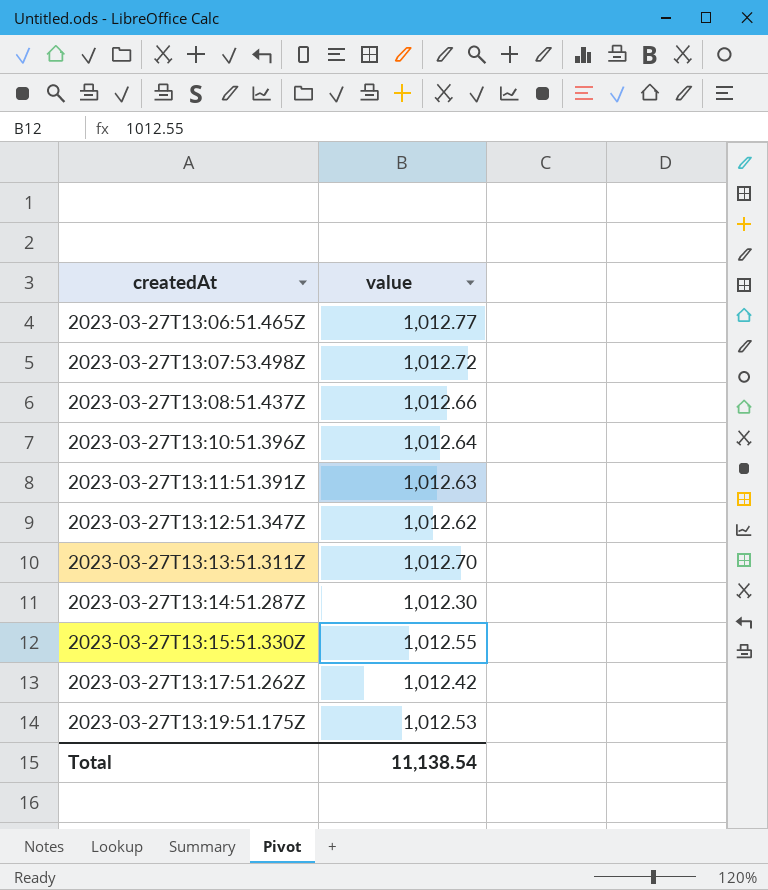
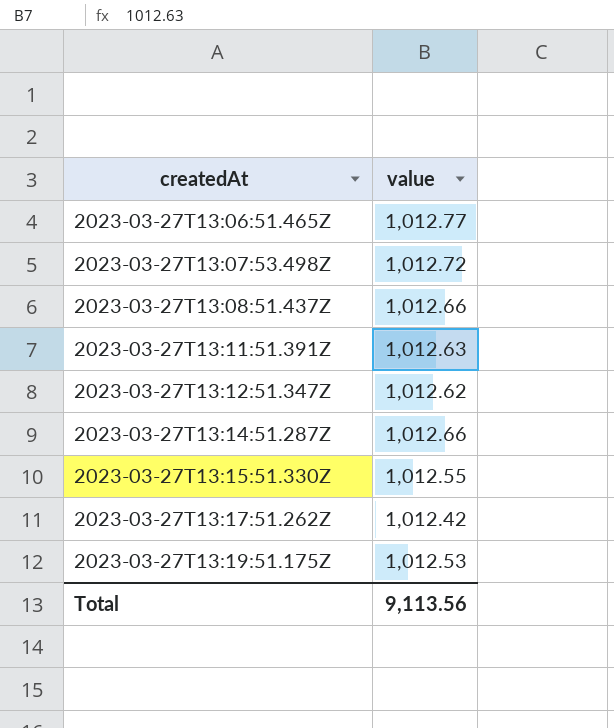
row 2023-03-27T13:10:51.396Z: 1,012.64 -> none
row 2023-03-27T13:13:51.311Z: 1,012.70 -> none
2023-03-27T13:14:51.287Z | value: 1,012.30 -> 1,012.66
Total | value: 11,138.54 -> 9,113.56

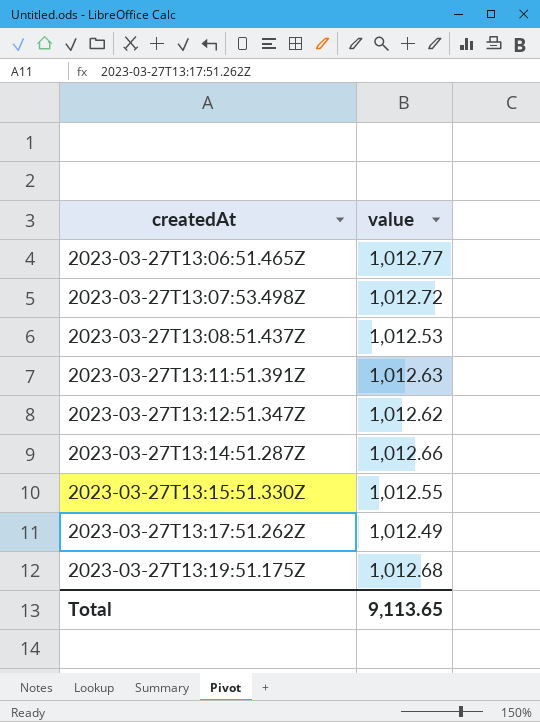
2023-03-27T13:08:51.437Z | value: 1,012.66 -> 1,012.53
2023-03-27T13:17:51.262Z | value: 1,012.42 -> 1,012.49
2023-03-27T13:19:51.175Z | value: 1,012.53 -> 1,012.68
Total | value: 9,113.56 -> 9,113.65

